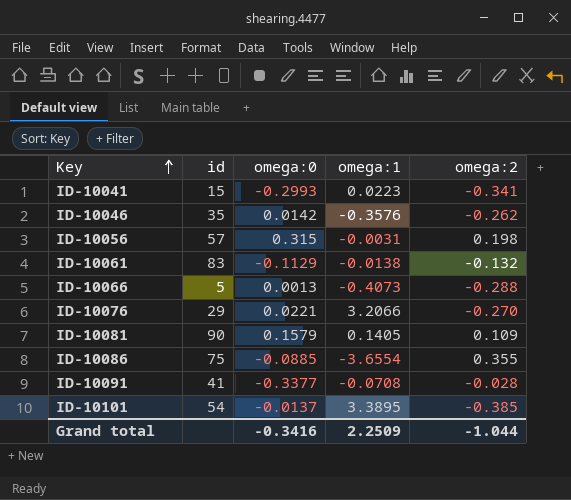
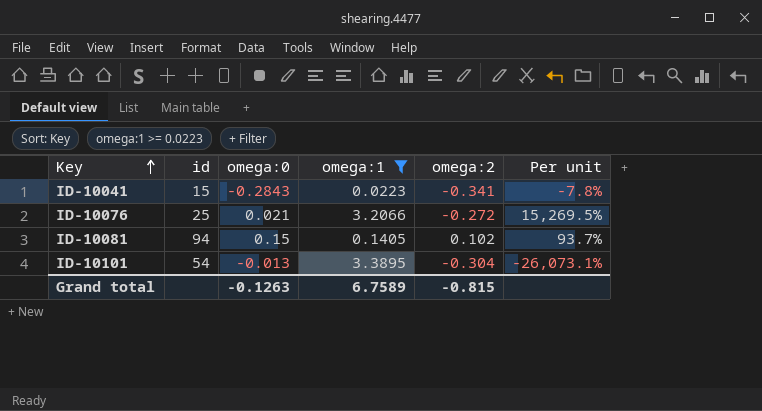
filter: none -> omega:1 >= 0.0223
column Per unit | formula: none -> [omega:1] / [omega:0]
ID-10041 | omega:0: -0.2993 -> -0.2843
ID-10076 | id: 29 -> 25
ID-10076 | omega:0: 0.0221 -> 0.021
ID-10076 | omega:2: -0.270 -> -0.272
ID-10081 | id: 90 -> 94
ID-10081 | omega:0: 0.1579 -> 0.15
ID-10081 | omega:2: 0.109 -> 0.102
ID-10101 | omega:0: -0.0137 -> -0.013
ID-10101 | omega:2: -0.385 -> -0.304
Grand total | omega:0: -0.3416 -> -0.1263
Grand total | omega:1: 2.2509 -> 6.7589
Grand total | omega:2: -1.044 -> -0.815

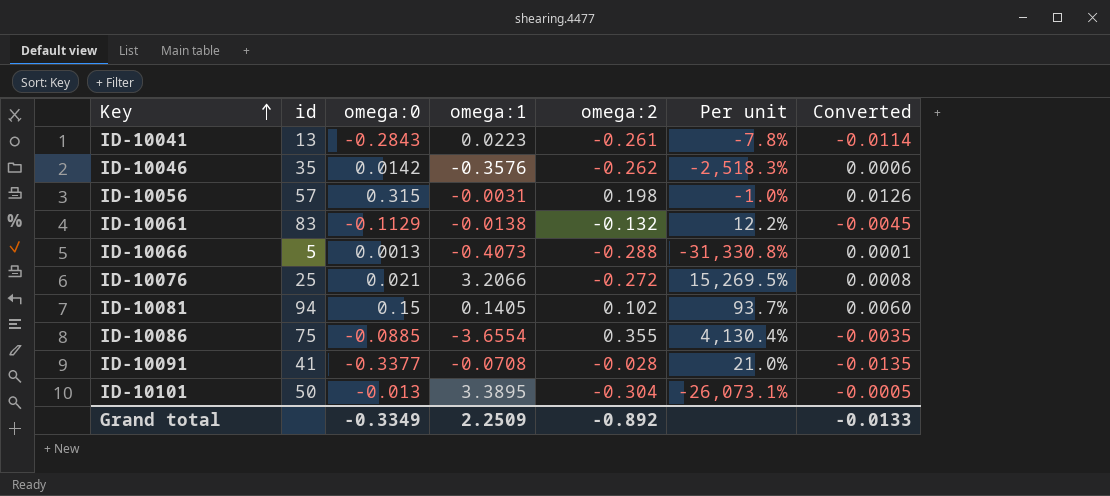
filter: omega:1 >= 0.0223 -> none
column Converted | formula: none -> [omega:0] * 0.04
ID-10041 | id: 15 -> 13
ID-10041 | omega:2: -0.341 -> -0.261
ID-10101 | id: 54 -> 50
Grand total | omega:0: -0.1263 -> -0.3349
Grand total | omega:1: 6.7589 -> 2.2509
Grand total | omega:2: -0.815 -> -0.892

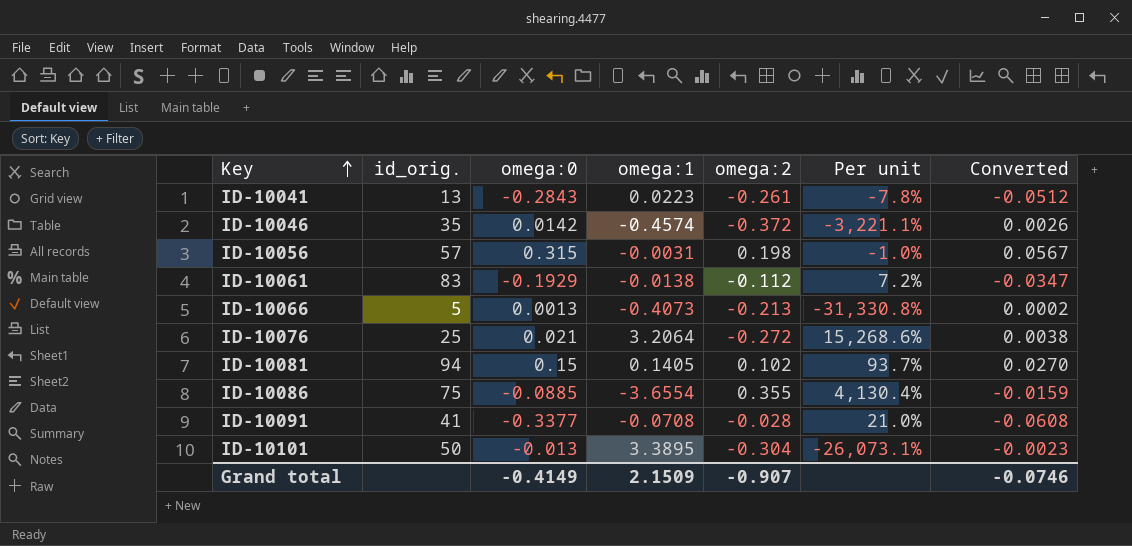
column name: id -> id_orig.
column Converted | formula: [omega:0] * 0.04 -> [omega:0] * 0.18
ID-10046 | omega:1: -0.3576 -> -0.4574
ID-10046 | omega:2: -0.262 -> -0.372
ID-10046 | Per unit: -2,518.3% -> -3,221.1%
ID-10061 | omega:0: -0.1129 -> -0.1929
ID-10061 | omega:2: -0.132 -> -0.112
ID-10061 | Per unit: 12.2% -> 7.2%
ID-10066 | omega:2: -0.288 -> -0.213
ID-10076 | omega:1: 3.2066 -> 3.2064
ID-10076 | Per unit: 15,269.5% -> 15,268.6%
Grand total | omega:0: -0.3349 -> -0.4149
Grand total | omega:1: 2.2509 -> 2.1509
Grand total | omega:2: -0.892 -> -0.907
Grand total | Converted: -0.0133 -> -0.0746

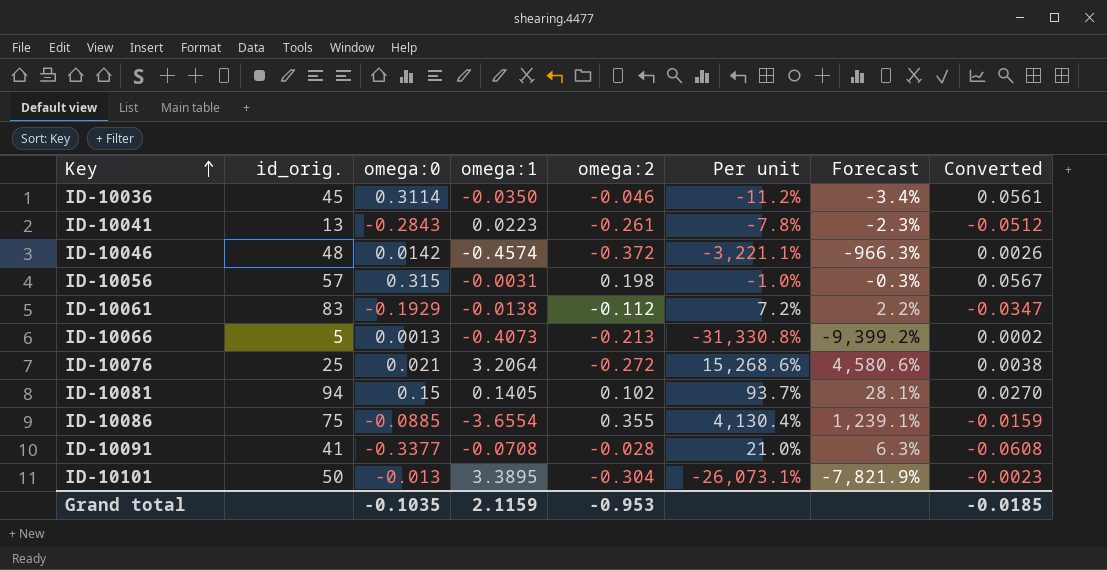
column Forecast | formula: none -> [Per unit] * 0.3
row ID-10036: none -> 45 | 0.3114 | -0.0350 | -0.046 | -11.2% | -3.4% | 0.0561
ID-10046 | id_orig.: 35 -> 48
Grand total | omega:0: -0.4149 -> -0.1035
Grand total | omega:1: 2.1509 -> 2.1159
Grand total | omega:2: -0.907 -> -0.953
Grand total | Converted: -0.0746 -> -0.0185

